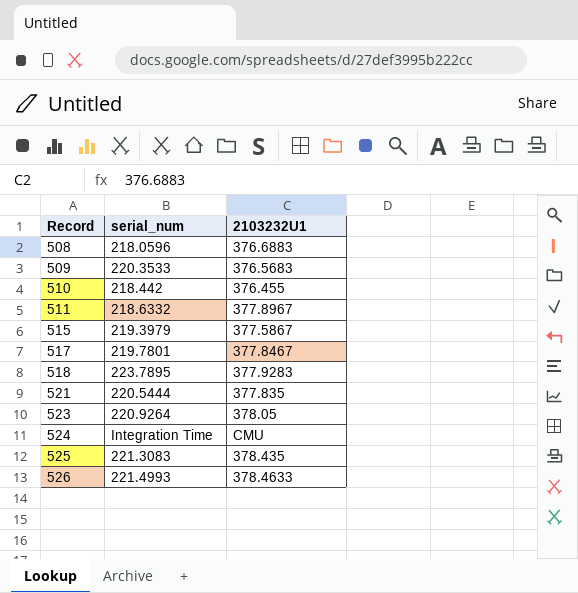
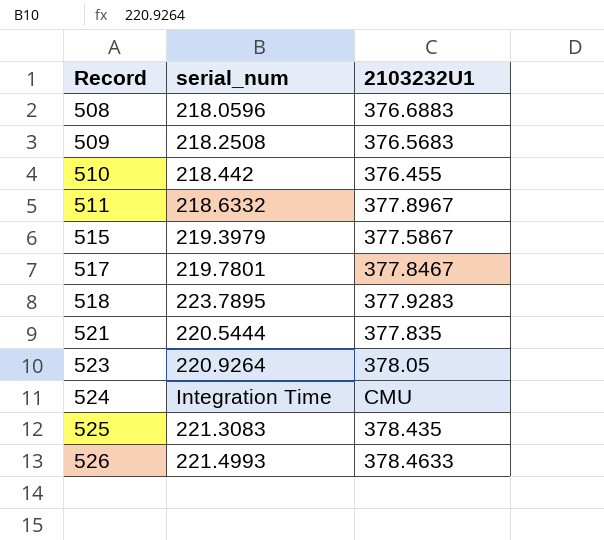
509 | serial_num: 220.3533 -> 218.2508

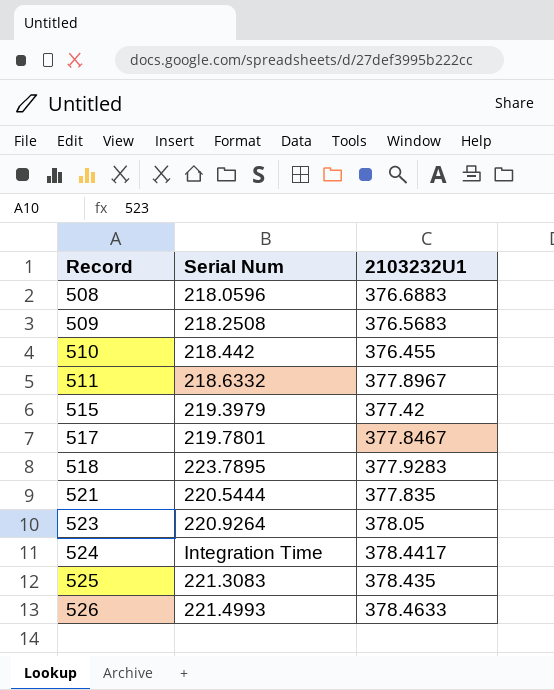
column name: serial_num -> Serial Num
515 | 2103232U1: 377.5867 -> 377.42
524 | 2103232U1: CMU -> 378.4417

